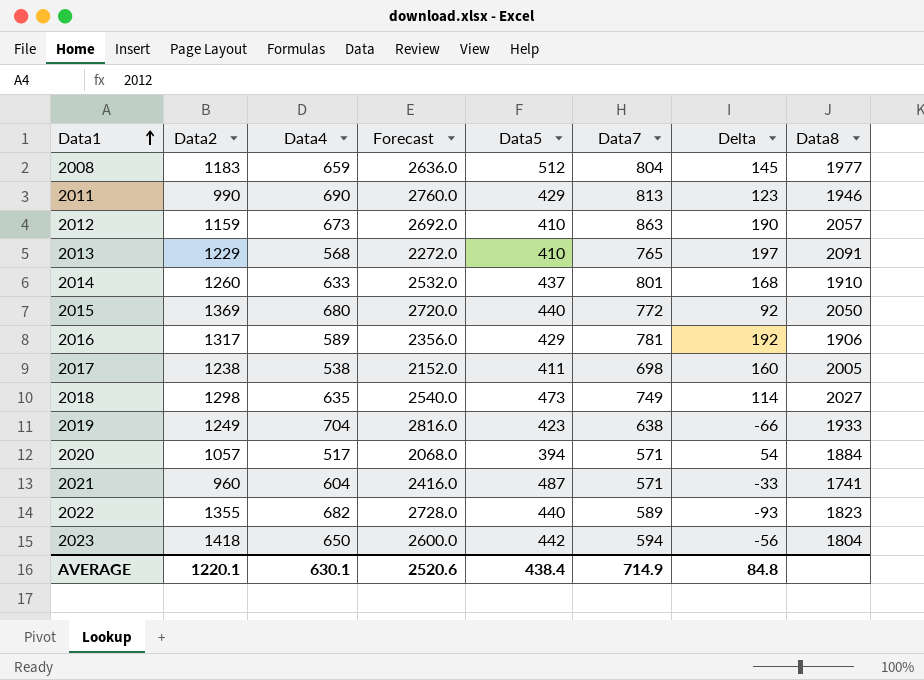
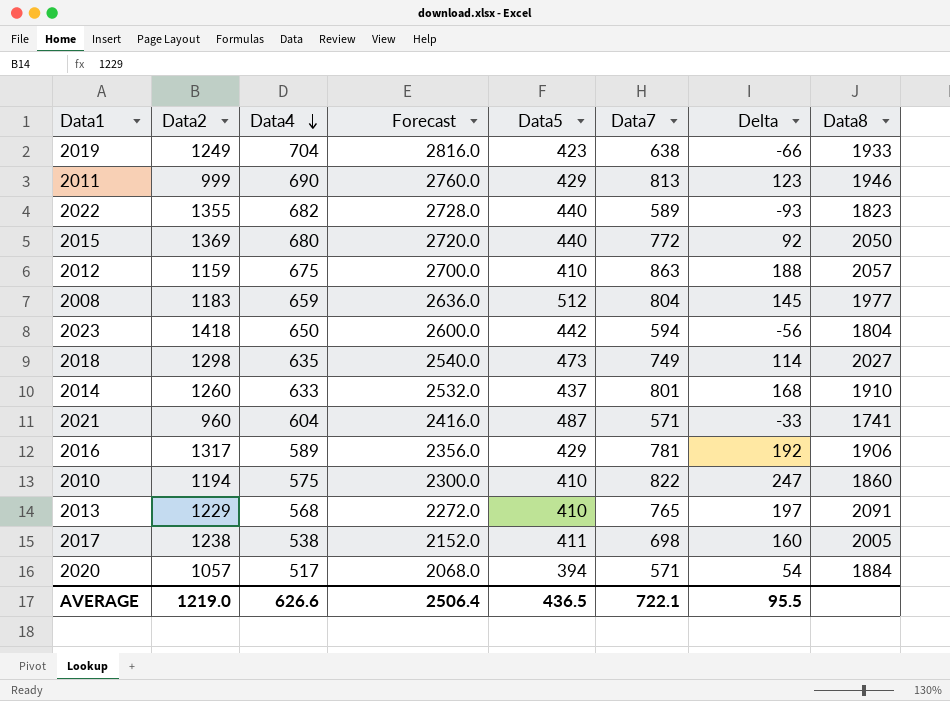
row order: Data1 ascending -> Data4 descending
2011 | Data2: 990 -> 999
2012 | Data4: 673 -> 675
2012 | Forecast: 2692.0 -> 2700.0
2012 | Delta: 190 -> 188
row 2010: none -> 1194 | 575 | 2300.0 | 410 | 822 | 247 | 1860
AVERAGE | Data2: 1220.1 -> 1219.0
AVERAGE | Data4: 630.1 -> 626.6
AVERAGE | Forecast: 2520.6 -> 2506.4
AVERAGE | Data5: 438.4 -> 436.5
AVERAGE | Data7: 714.9 -> 722.1
AVERAGE | Delta: 84.8 -> 95.5

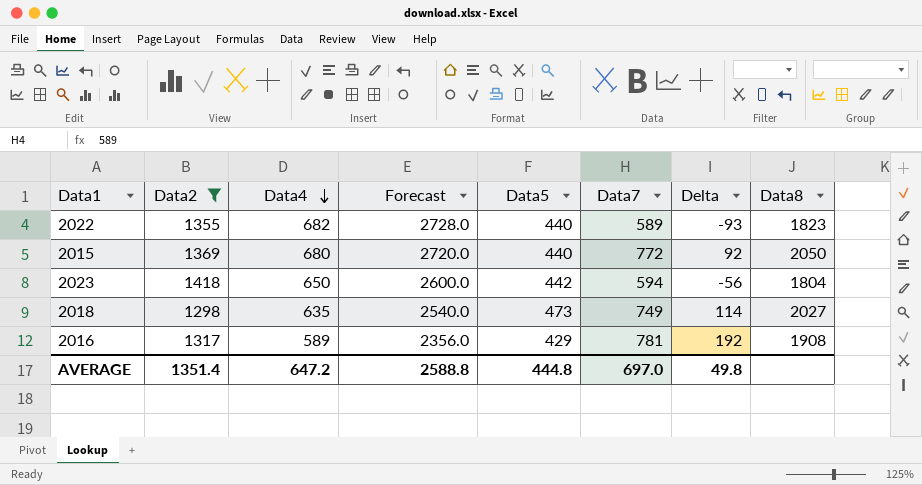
filter: none -> Data2 >= 1298
2016 | Data8: 1906 -> 1908
AVERAGE | Data2: 1219.0 -> 1351.4
AVERAGE | Data4: 626.6 -> 647.2
AVERAGE | Forecast: 2506.4 -> 2588.8
AVERAGE | Data5: 436.5 -> 444.8
AVERAGE | Data7: 722.1 -> 697.0
AVERAGE | Delta: 95.5 -> 49.8

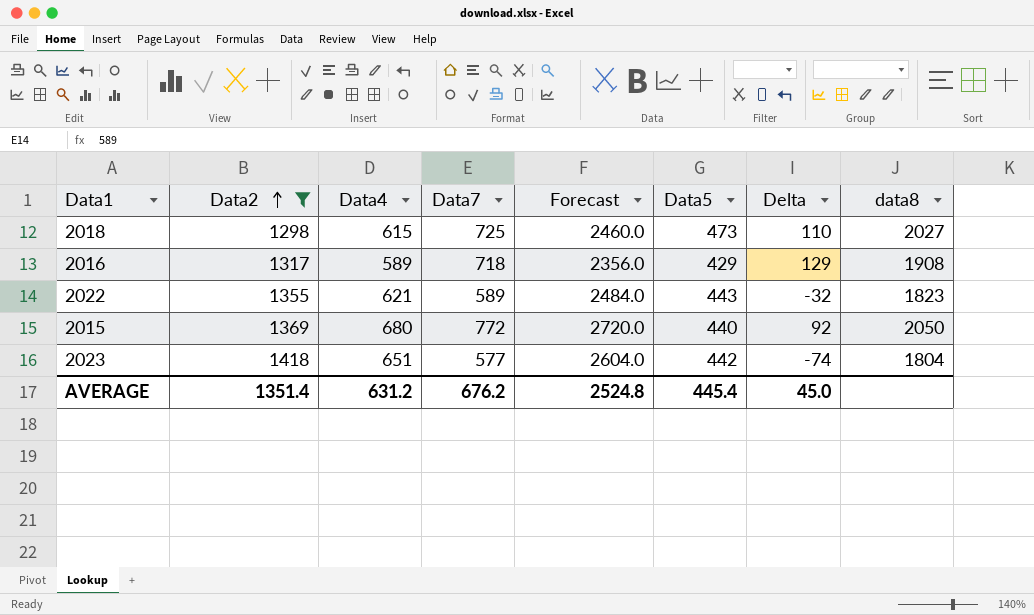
row order: Data4 descending -> Data2 ascending
column Data7 | position: 6 -> 4
column name: Data8 -> data8
2018 | Data4: 635 -> 615
2018 | Data7: 749 -> 725
2018 | Forecast: 2540.0 -> 2460.0
2018 | Delta: 114 -> 110
2016 | Data7: 781 -> 718
2016 | Delta: 192 -> 129
2022 | Data4: 682 -> 621
2022 | Forecast: 2728.0 -> 2484.0
2022 | Data5: 440 -> 443
2022 | Delta: -93 -> -32
2023 | Data4: 650 -> 651
2023 | Data7: 594 -> 577
2023 | Forecast: 2600.0 -> 2604.0
2023 | Delta: -56 -> -74
AVERAGE | Data4: 647.2 -> 631.2
AVERAGE | Data7: 697.0 -> 676.2
AVERAGE | Forecast: 2588.8 -> 2524.8
AVERAGE | Data5: 444.8 -> 445.4
AVERAGE | Delta: 49.8 -> 45.0

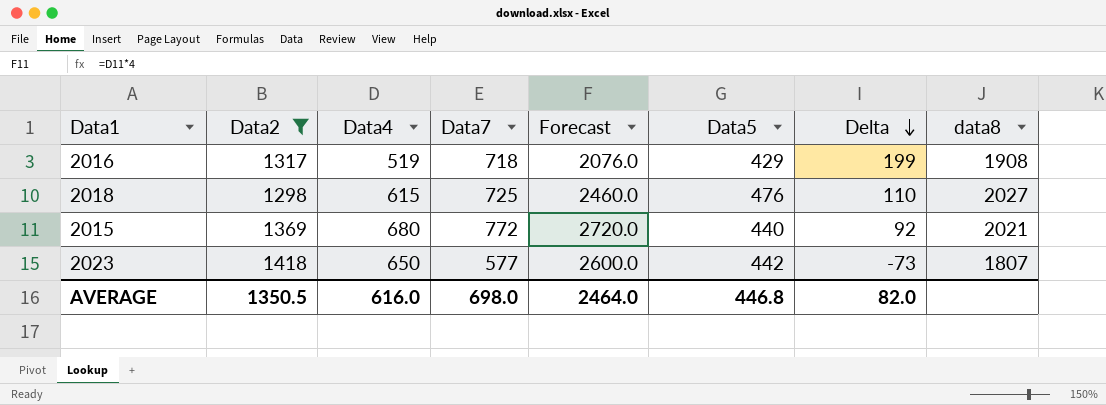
row order: Data2 ascending -> Delta descending
row 2022: 1355 | 621 | 589 | 2484.0 | 443 | -32 | 1823 -> none
2016 | Data4: 589 -> 519
2016 | Forecast: 2356.0 -> 2076.0
2016 | Delta: 129 -> 199
2018 | Data5: 473 -> 476
2015 | data8: 2050 -> 2021
2023 | Data4: 651 -> 650
2023 | Forecast: 2604.0 -> 2600.0
2023 | Delta: -74 -> -73
2023 | data8: 1804 -> 1807
AVERAGE | Data2: 1351.4 -> 1350.5
AVERAGE | Data4: 631.2 -> 616.0
AVERAGE | Data7: 676.2 -> 698.0
AVERAGE | Forecast: 2524.8 -> 2464.0
AVERAGE | Data5: 445.4 -> 446.8
AVERAGE | Delta: 45.0 -> 82.0

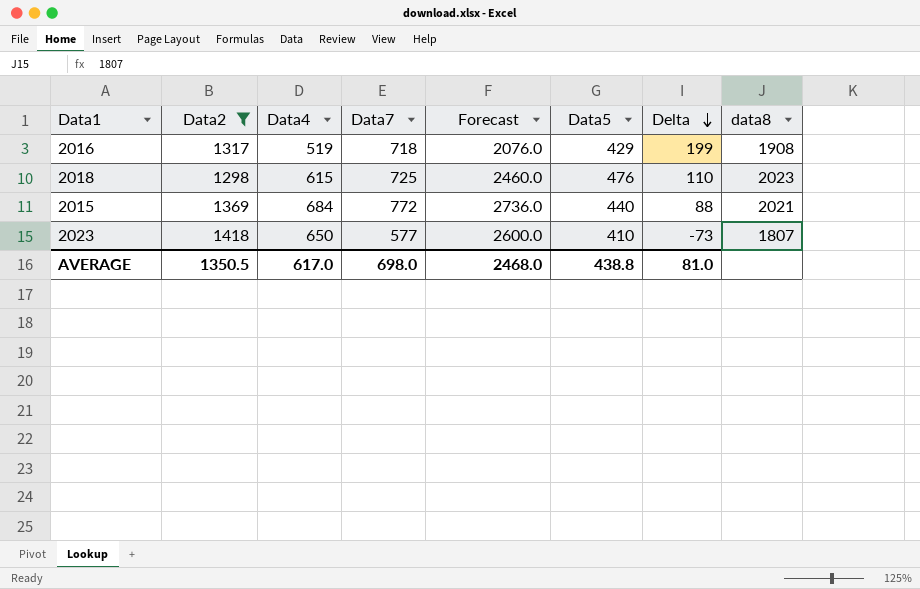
2018 | data8: 2027 -> 2023
2015 | Data4: 680 -> 684
2015 | Forecast: 2720.0 -> 2736.0
2015 | Delta: 92 -> 88
2023 | Data5: 442 -> 410
AVERAGE | Data4: 616.0 -> 617.0
AVERAGE | Forecast: 2464.0 -> 2468.0
AVERAGE | Data5: 446.8 -> 438.8
AVERAGE | Delta: 82.0 -> 81.0

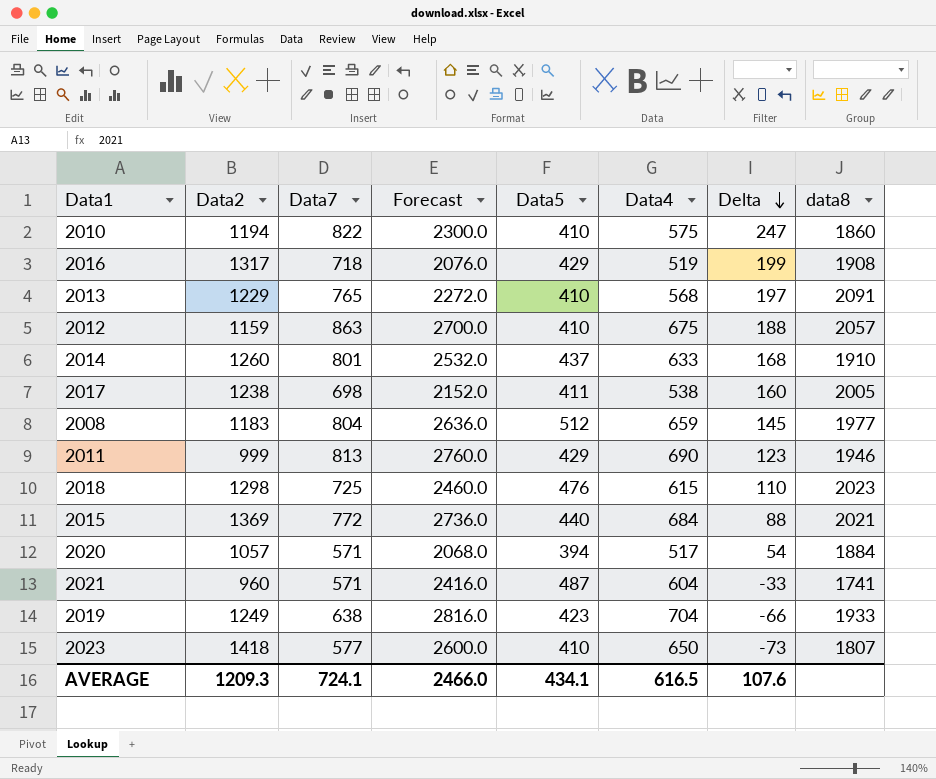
filter: Data2 >= 1298 -> none
column Data4 | position: 3 -> 6
AVERAGE | Data2: 1350.5 -> 1209.3
AVERAGE | Data7: 698.0 -> 724.1
AVERAGE | Forecast: 2468.0 -> 2466.0
AVERAGE | Data5: 438.8 -> 434.1
AVERAGE | Data4: 617.0 -> 616.5
AVERAGE | Delta: 81.0 -> 107.6

